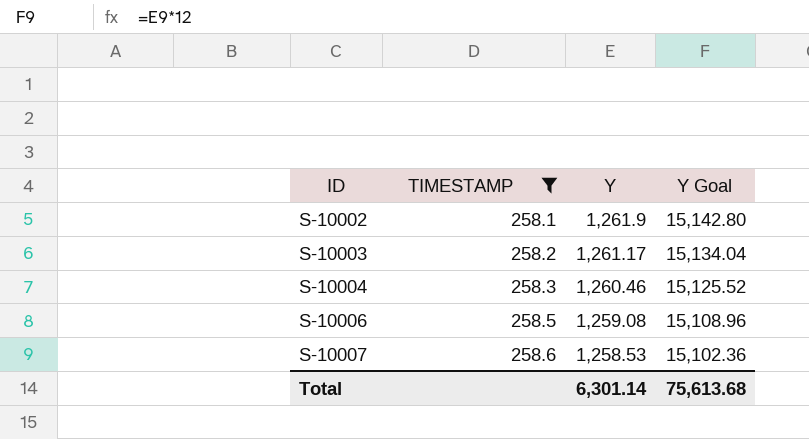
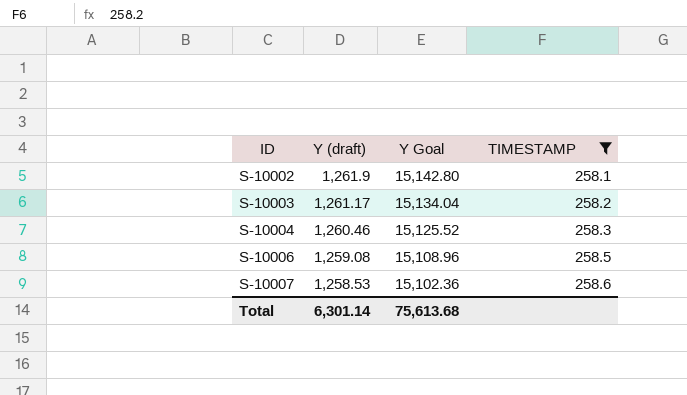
column name: Y -> Y (draft)
column TIMESTAMP | position: 2 -> 4

